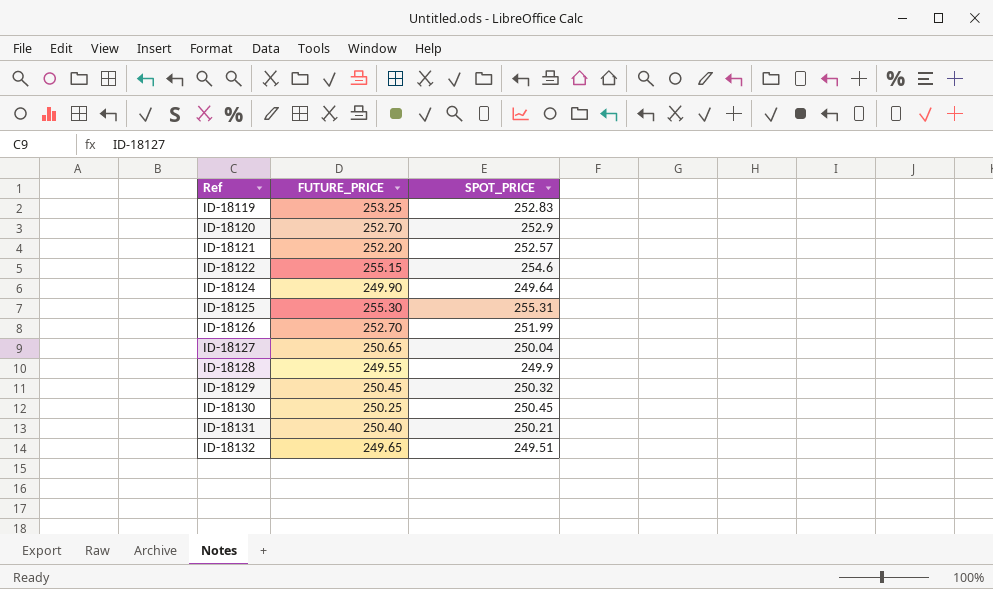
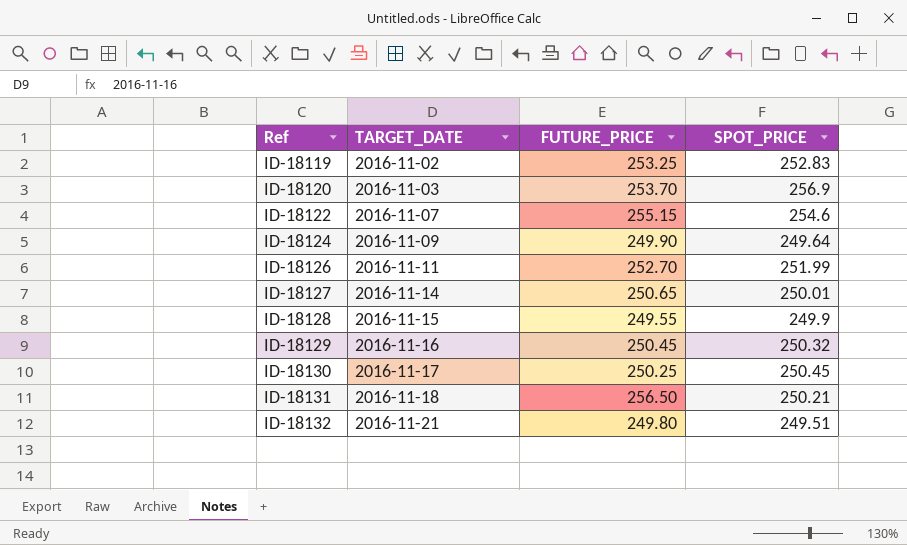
column TARGET_DATE | position: none -> 2
row ID-18121: 252.20 | 252.57 -> none
row ID-18125: 255.30 | 255.31 -> none
ID-18120 | FUTURE_PRICE: 252.70 -> 253.70
ID-18120 | SPOT_PRICE: 252.9 -> 256.9
ID-18127 | SPOT_PRICE: 250.04 -> 250.01
ID-18131 | FUTURE_PRICE: 250.40 -> 256.50
ID-18132 | FUTURE_PRICE: 249.65 -> 249.80

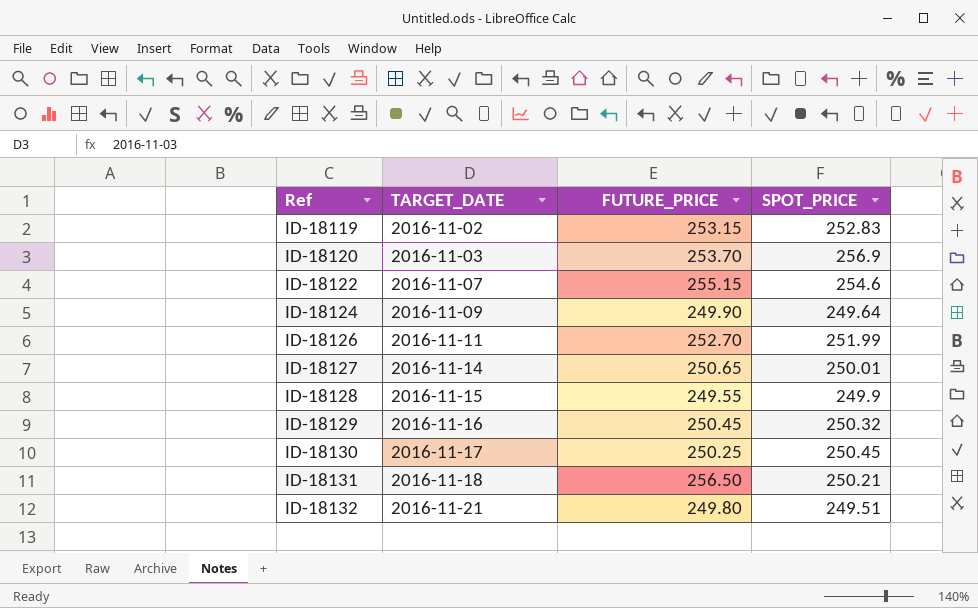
ID-18119 | FUTURE_PRICE: 253.25 -> 253.15

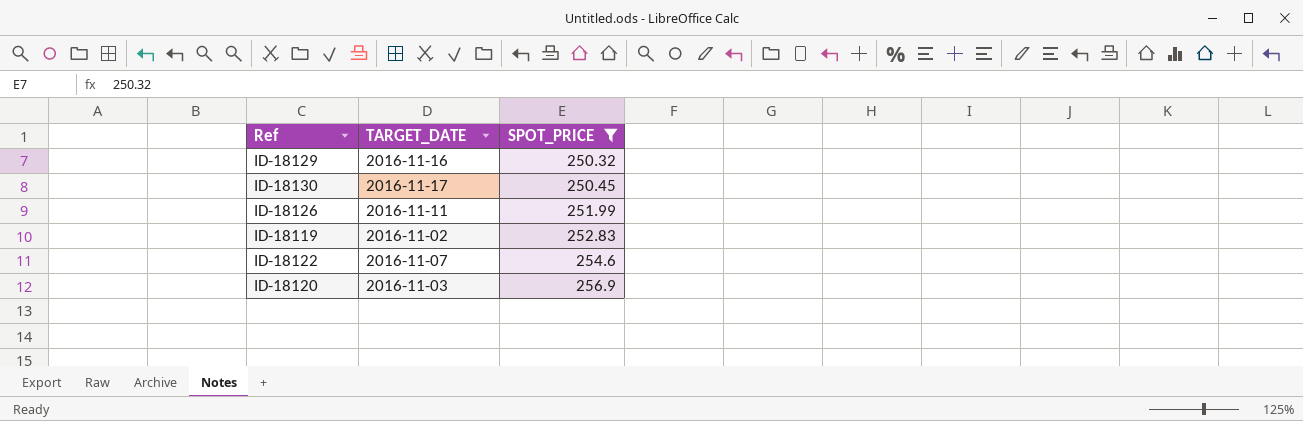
filter: none -> SPOT_PRICE >= 250.32
row order: Ref ascending -> SPOT_PRICE ascending
column FUTURE_PRICE | position: 3 -> none

